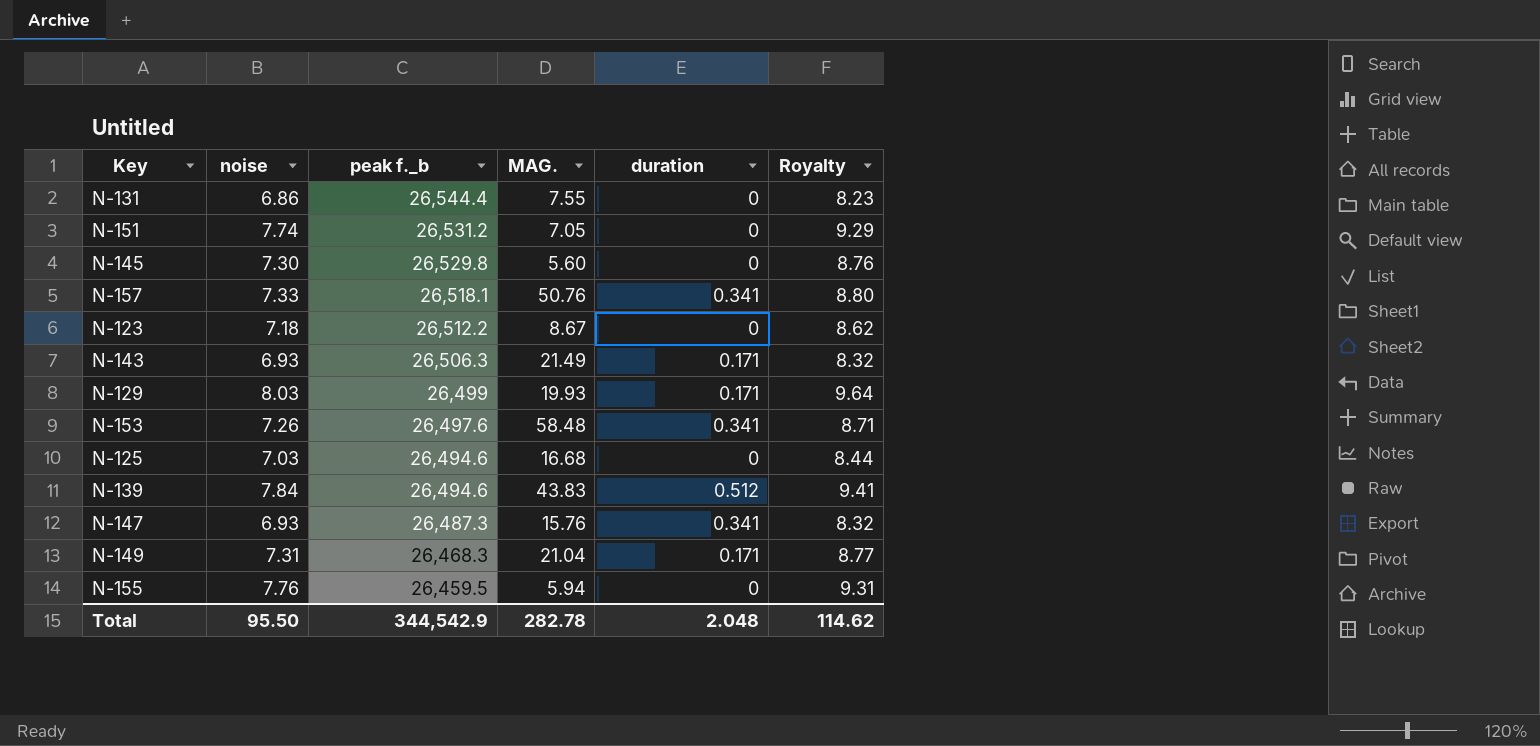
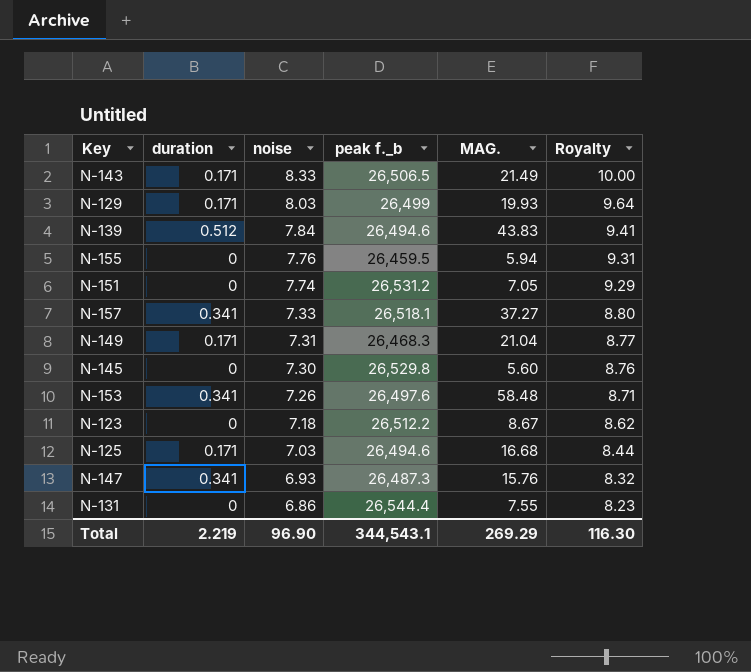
row order: peak f._b descending -> noise descending
column duration | position: 5 -> 2
N-143 | noise: 6.93 -> 8.33
N-143 | peak f._b: 26,506.3 -> 26,506.5
N-143 | Royalty: 8.32 -> 10.00
N-157 | MAG.: 50.76 -> 37.27
N-125 | duration: 0 -> 0.171
Total | duration: 2.048 -> 2.219
Total | noise: 95.50 -> 96.90
Total | peak f._b: 344,542.9 -> 344,543.1
Total | MAG.: 282.78 -> 269.29
Total | Royalty: 114.62 -> 116.30

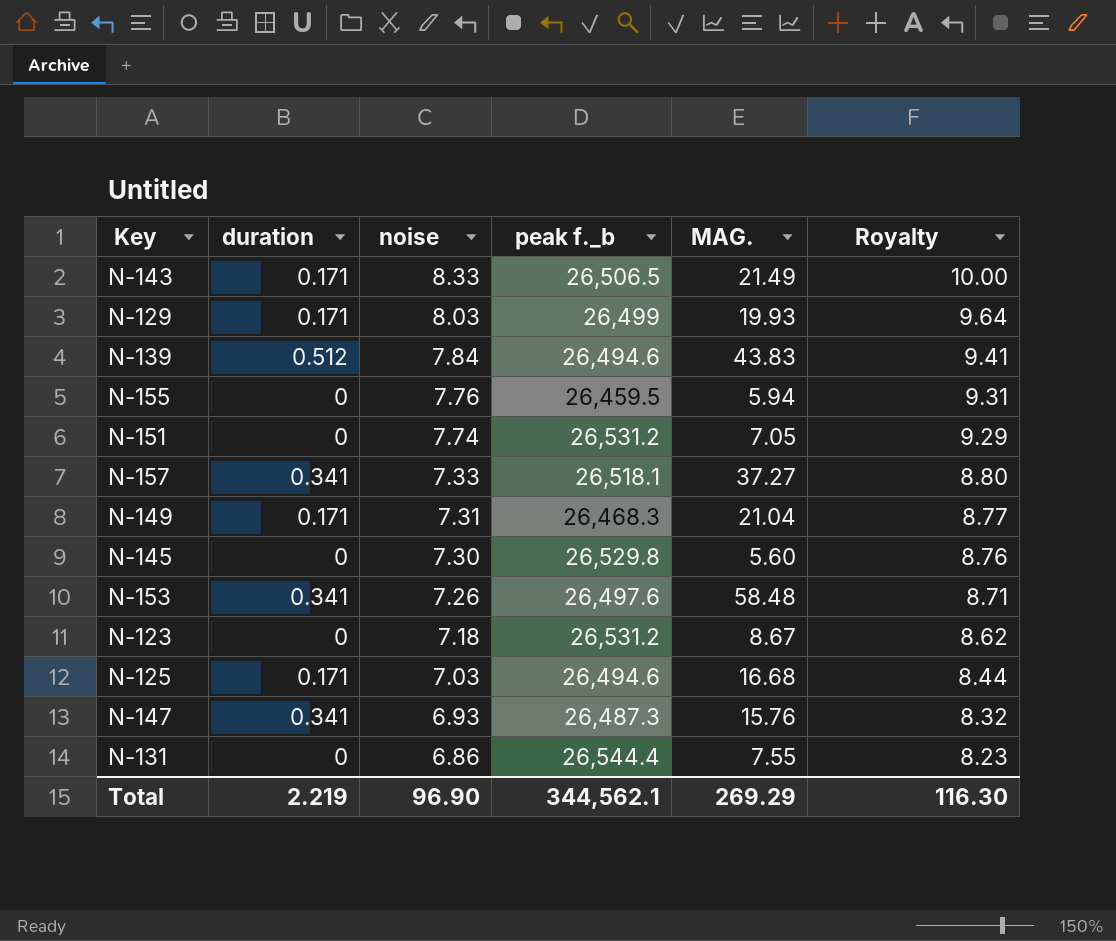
N-123 | peak f._b: 26,512.2 -> 26,531.2
Total | peak f._b: 344,543.1 -> 344,562.1

